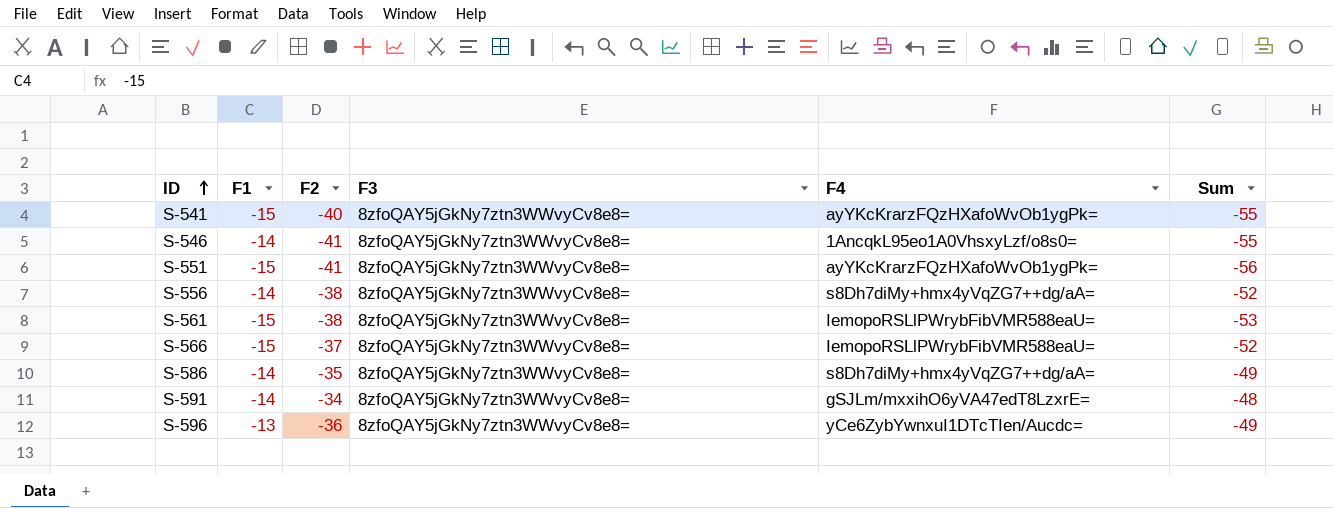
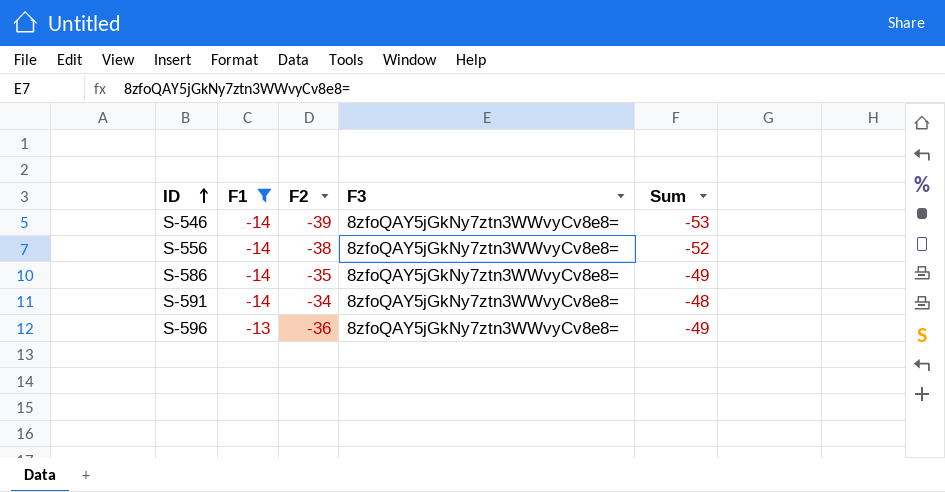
filter: none -> F1 != -15
column F4 | position: 5 -> none
S-546 | F2: -41 -> -39
S-546 | Sum: -55 -> -53

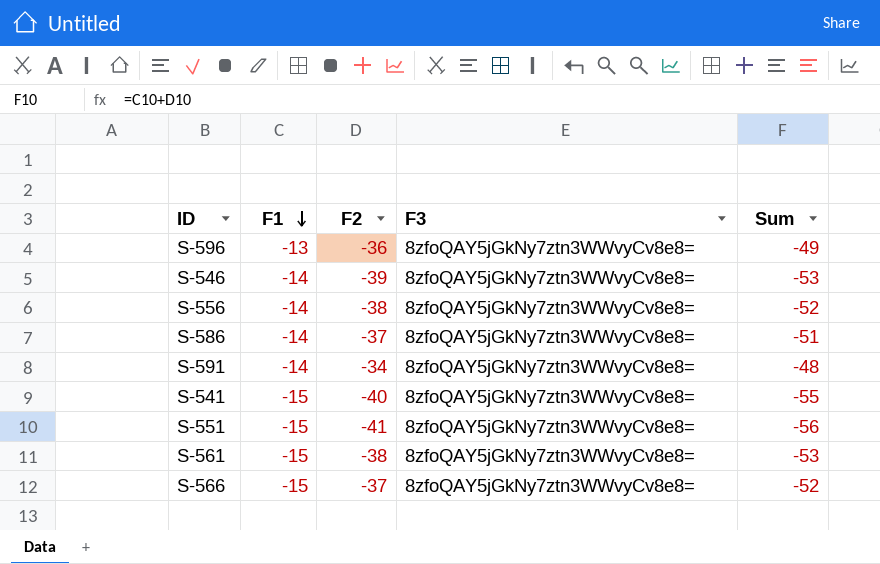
filter: F1 != -15 -> none
row order: ID ascending -> F1 descending
S-586 | F2: -35 -> -37
S-586 | Sum: -49 -> -51

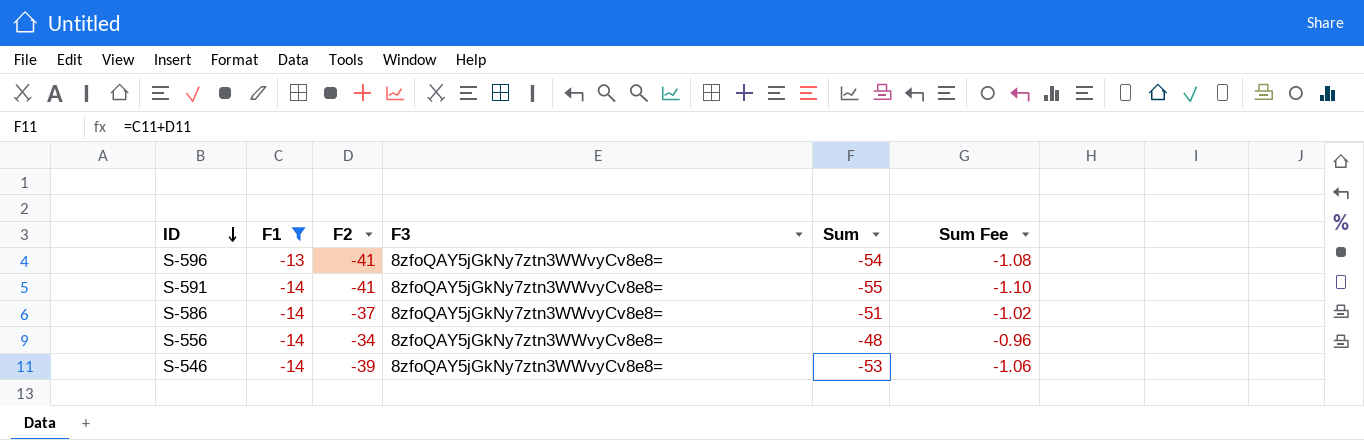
filter: none -> F1 != -15
row order: F1 descending -> ID descending
column Sum Fee | formula: none -> [Sum] * 0.02
S-596 | F2: -36 -> -41
S-596 | Sum: -49 -> -54
S-591 | F2: -34 -> -41
S-591 | Sum: -48 -> -55
S-556 | F2: -38 -> -34
S-556 | Sum: -52 -> -48

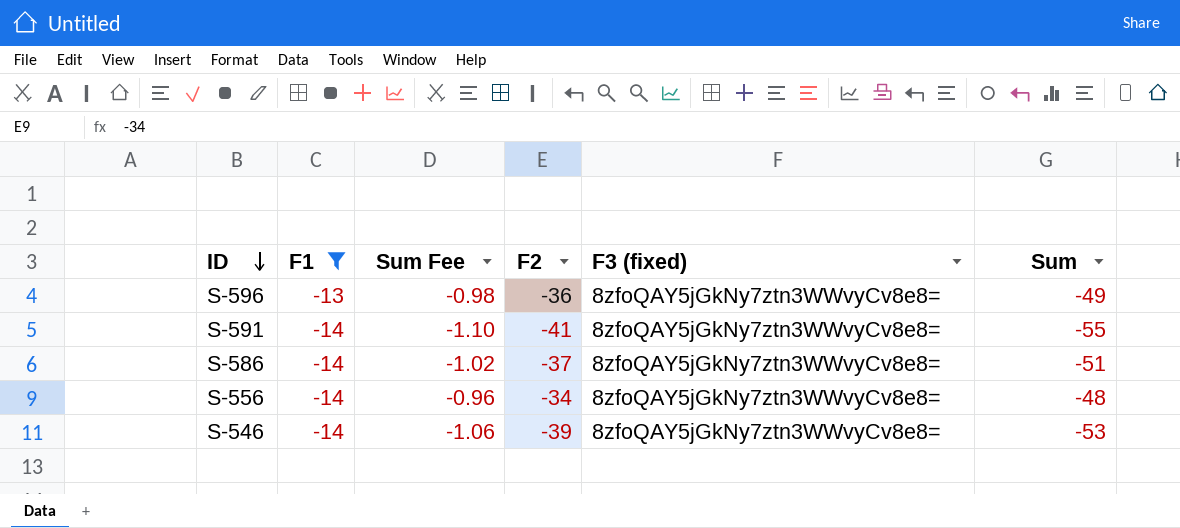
column Sum Fee | position: 6 -> 3
column name: F3 -> F3 (fixed)
S-596 | Sum Fee: -1.08 -> -0.98
S-596 | F2: -41 -> -36
S-596 | Sum: -54 -> -49

